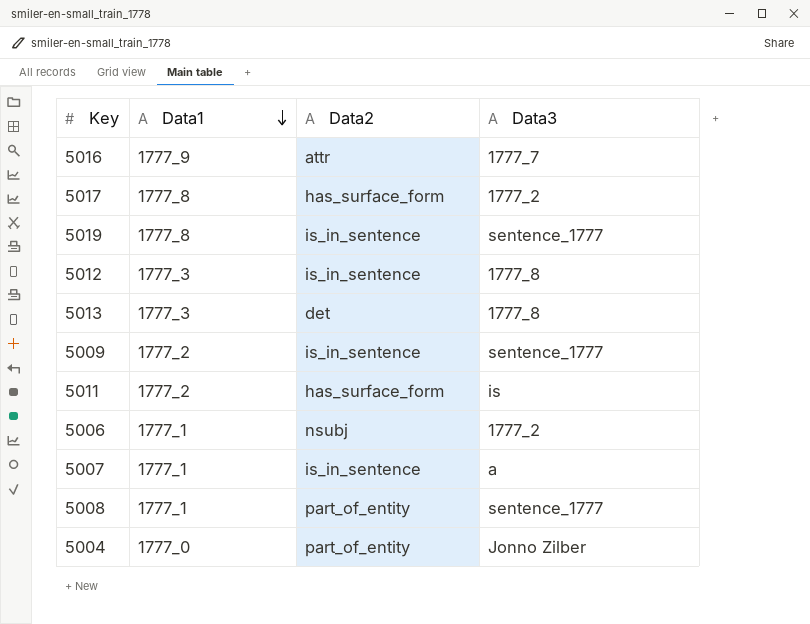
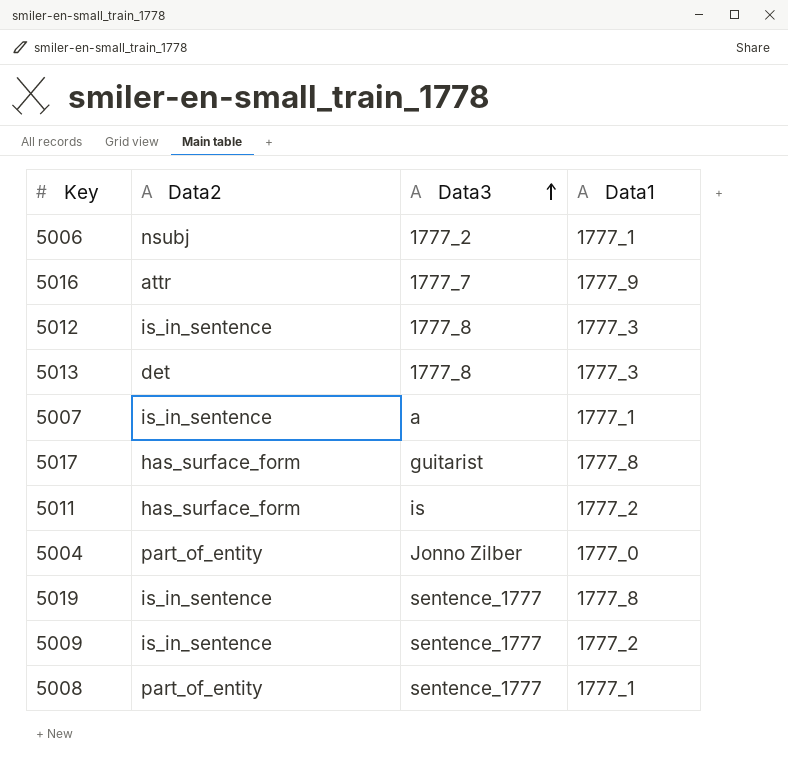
row order: Data1 descending -> Data3 ascending
column Data1 | position: 2 -> 4
5017 | Data3: 1777_2 -> guitarist

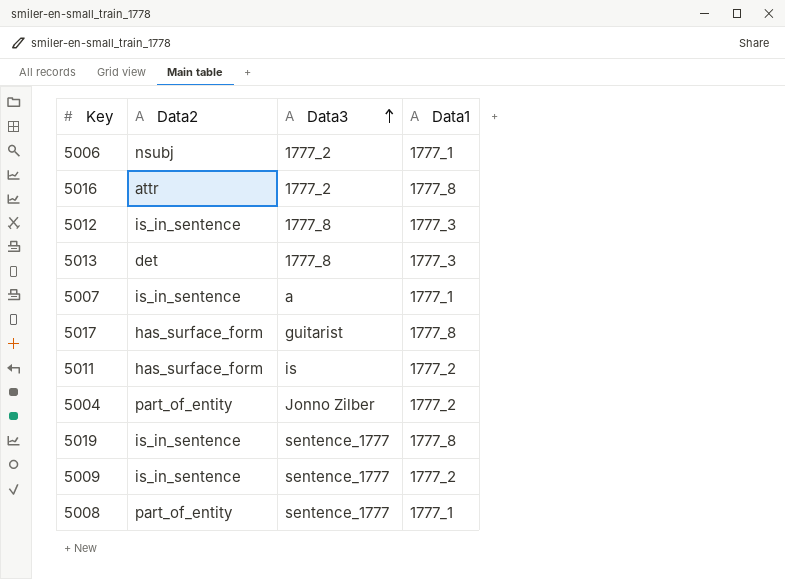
5016 | Data3: 1777_7 -> 1777_2
5016 | Data1: 1777_9 -> 1777_8
5004 | Data1: 1777_0 -> 1777_2

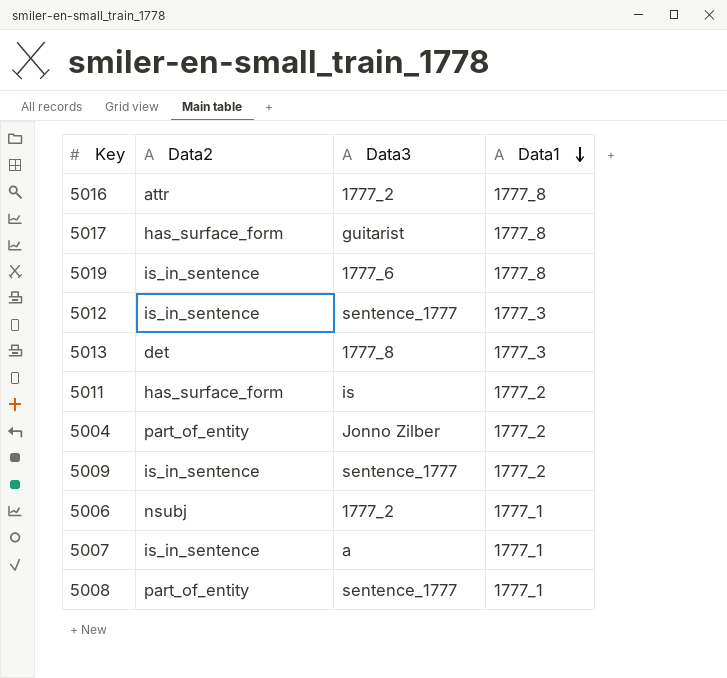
row order: Data3 ascending -> Data1 descending
5019 | Data3: sentence_1777 -> 1777_6
5012 | Data3: 1777_8 -> sentence_1777

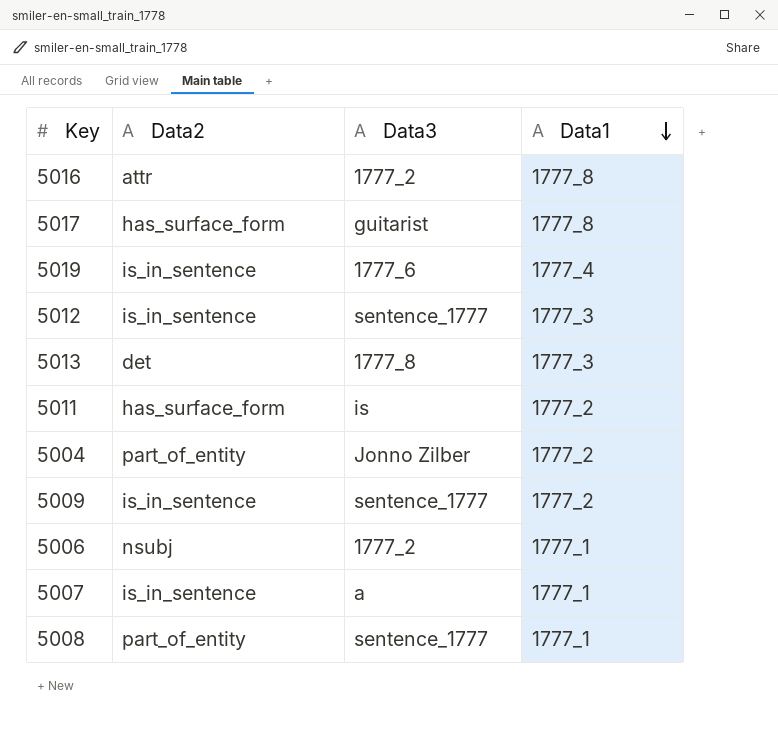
5019 | Data1: 1777_8 -> 1777_4

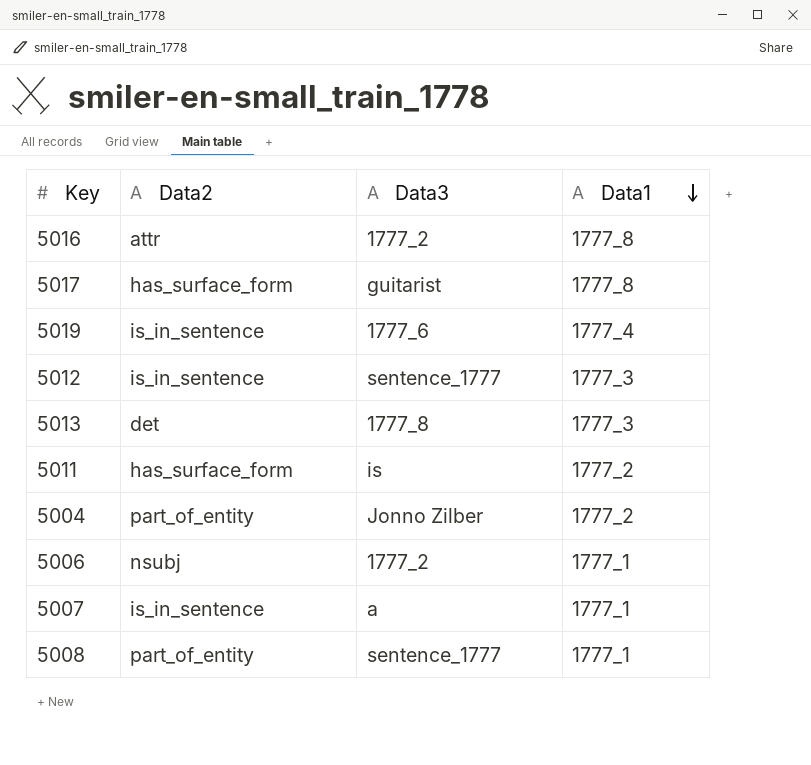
row 5009: is_in_sentence | sentence_1777 | 1777_2 -> none

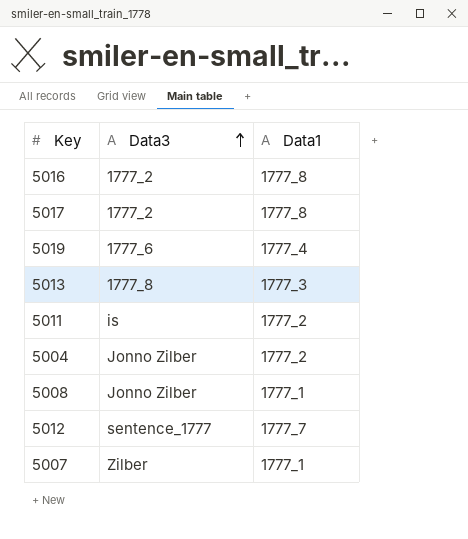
row order: Data1 descending -> Data3 ascending
column Data2 | position: 2 -> none
row 5006: nsubj | 1777_2 | 1777_1 -> none
5017 | Data3: guitarist -> 1777_2
5008 | Data3: sentence_1777 -> Jonno Zilber
5012 | Data1: 1777_3 -> 1777_7
5007 | Data3: a -> Zilber

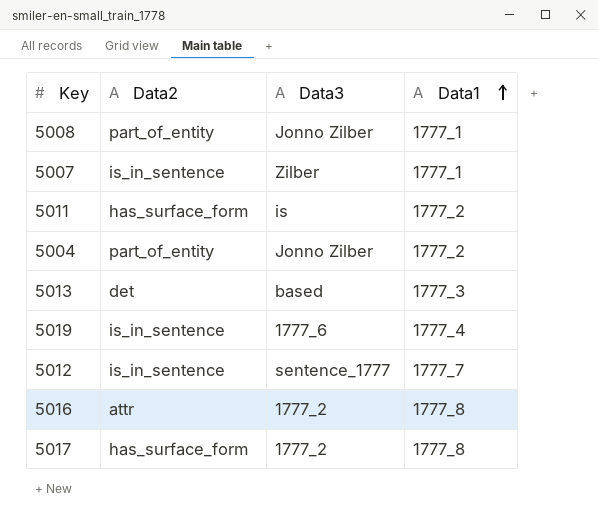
row order: Data3 ascending -> Data1 ascending
column Data2 | position: none -> 2
5013 | Data3: 1777_8 -> based

